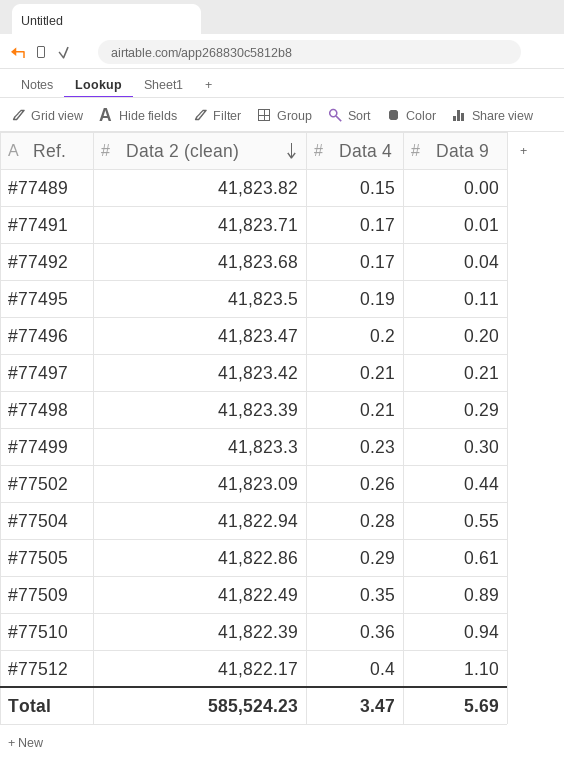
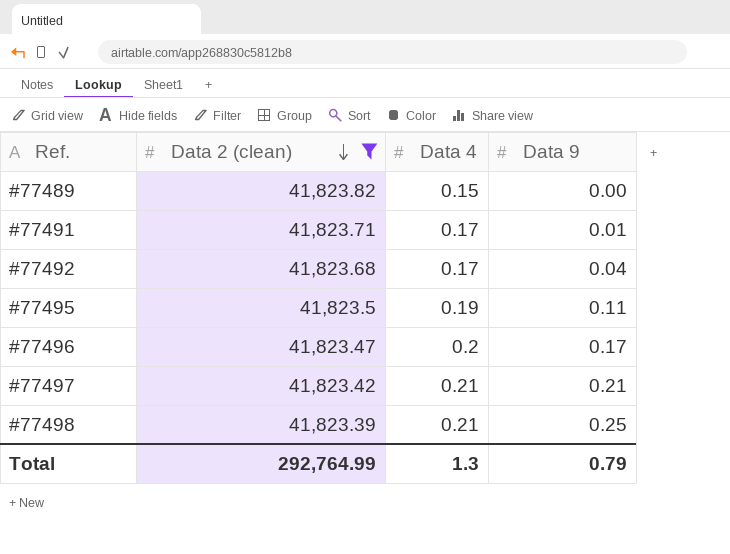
filter: none -> Data 2 (clean) >= 41,823.39
#77496 | Data 9: 0.20 -> 0.17
#77498 | Data 9: 0.29 -> 0.25
Total | Data 2 (clean): 585,524.23 -> 292,764.99
Total | Data 4: 3.47 -> 1.3
Total | Data 9: 5.69 -> 0.79

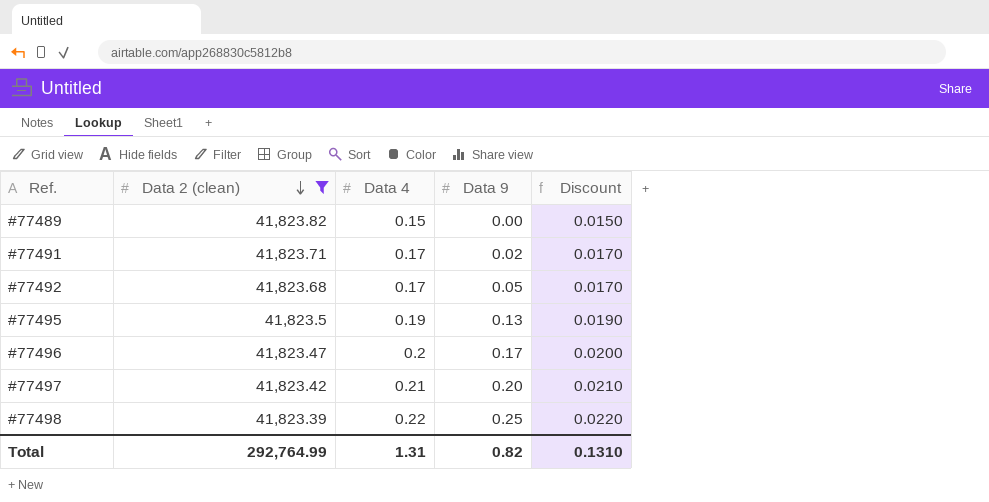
column Discount | formula: none -> [Data 4] * 0.1
#77491 | Data 9: 0.01 -> 0.02
#77492 | Data 9: 0.04 -> 0.05
#77495 | Data 9: 0.11 -> 0.13
#77497 | Data 9: 0.21 -> 0.20
#77498 | Data 4: 0.21 -> 0.22
Total | Data 4: 1.3 -> 1.31
Total | Data 9: 0.79 -> 0.82

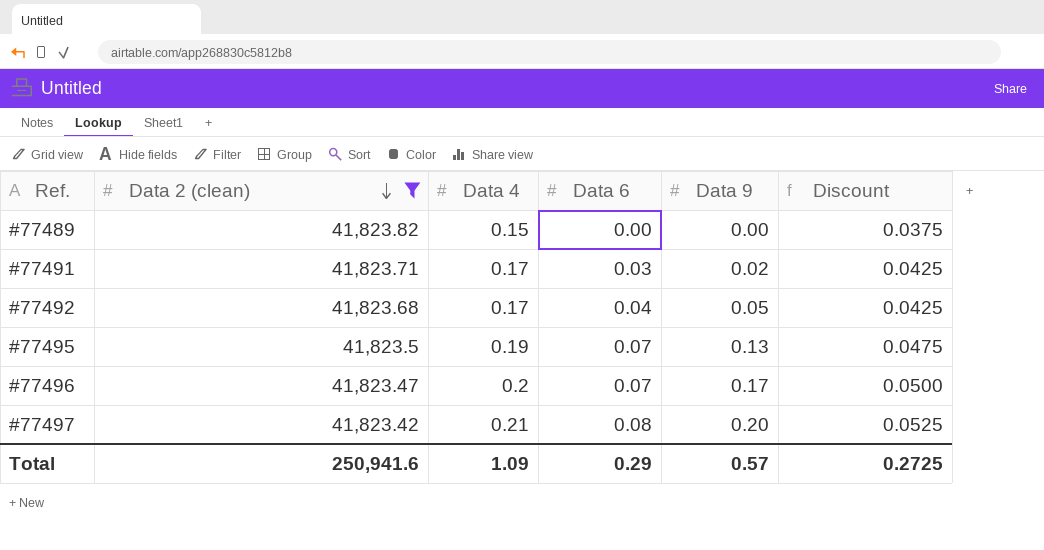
column Data 6 | position: none -> 4
column Discount | formula: [Data 4] * 0.1 -> [Data 4] * 0.25
row #77498: 41,823.39 | 0.22 | 0.25 | 0.0220 -> none
Total | Data 2 (clean): 292,764.99 -> 250,941.6
Total | Data 4: 1.31 -> 1.09
Total | Data 9: 0.82 -> 0.57
Total | Discount: 0.1310 -> 0.2725

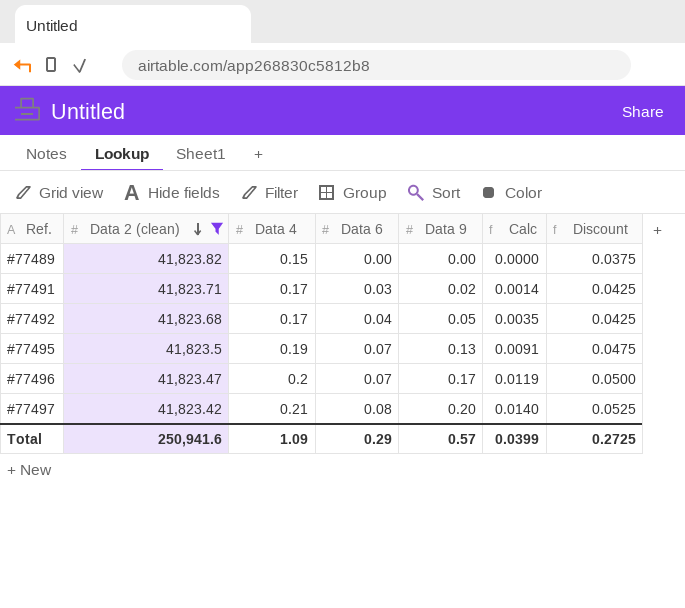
column Calc | formula: none -> [Data 9] * 0.07

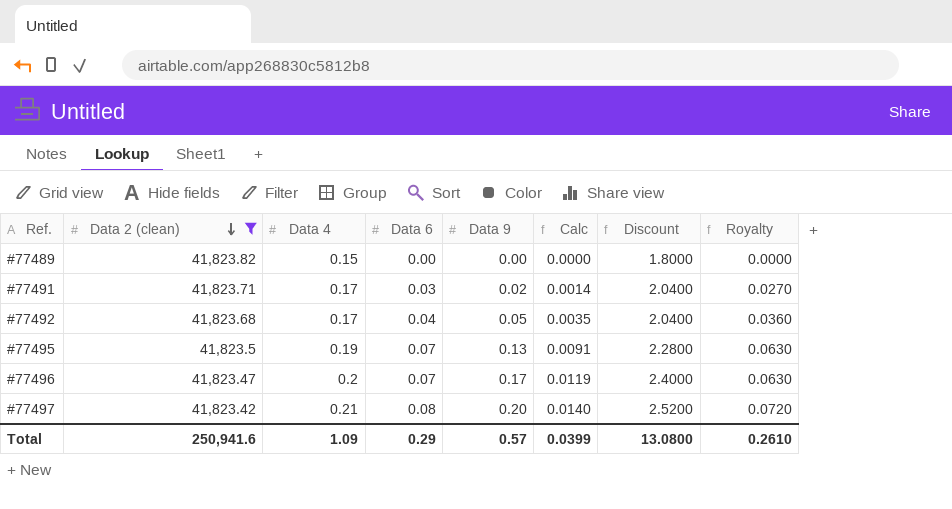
column Discount | formula: [Data 4] * 0.25 -> [Data 4] * 12
column Royalty | formula: none -> [Data 6] * 0.9
Total | Discount: 0.2725 -> 13.0800

